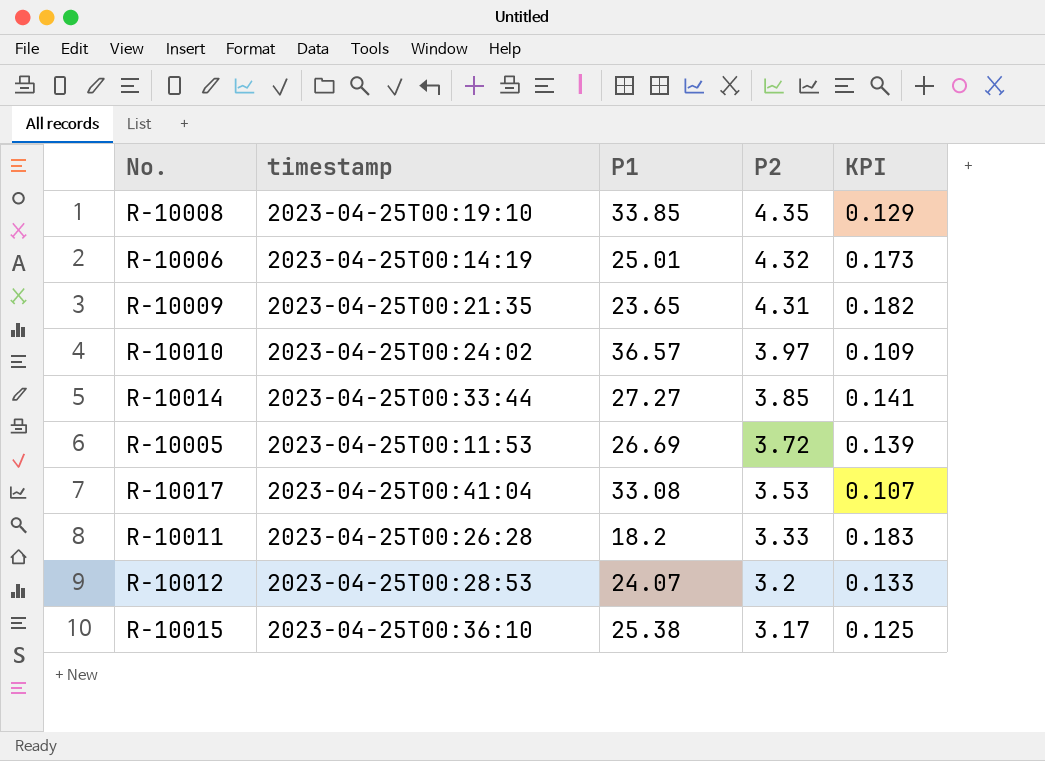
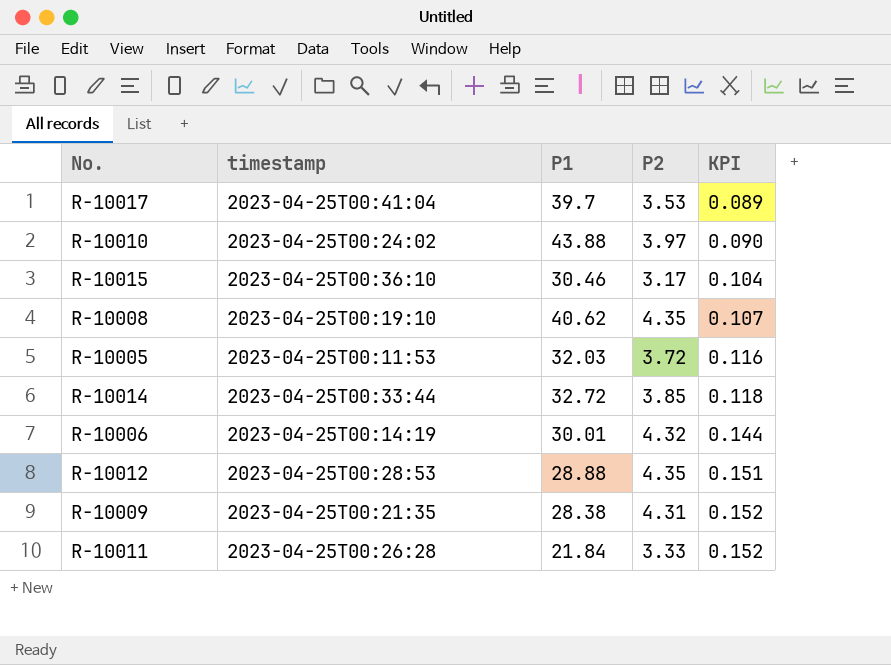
row order: P2 descending -> KPI ascending
R-10017 | P1: 33.08 -> 39.7
R-10017 | KPI: 0.107 -> 0.089
R-10010 | P1: 36.57 -> 43.88
R-10010 | KPI: 0.109 -> 0.090
R-10015 | P1: 25.38 -> 30.46
R-10015 | KPI: 0.125 -> 0.104
R-10008 | P1: 33.85 -> 40.62
R-10008 | KPI: 0.129 -> 0.107
R-10005 | P1: 26.69 -> 32.03
R-10005 | KPI: 0.139 -> 0.116
R-10014 | P1: 27.27 -> 32.72
R-10014 | KPI: 0.141 -> 0.118
R-10006 | P1: 25.01 -> 30.01
R-10006 | KPI: 0.173 -> 0.144
R-10012 | P1: 24.07 -> 28.88
R-10012 | P2: 3.2 -> 4.35
R-10012 | KPI: 0.133 -> 0.151
R-10009 | P1: 23.65 -> 28.38
R-10009 | KPI: 0.182 -> 0.152
R-10011 | P1: 18.2 -> 21.84
R-10011 | KPI: 0.183 -> 0.152

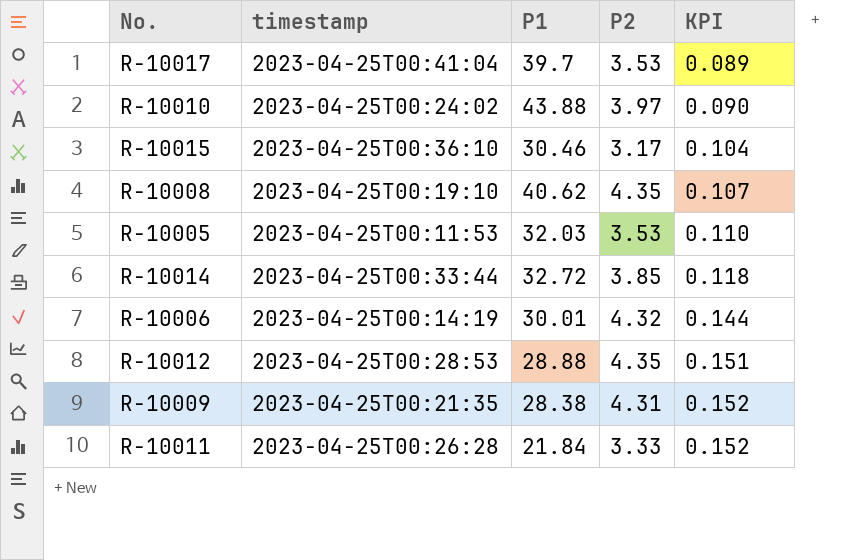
R-10005 | P2: 3.72 -> 3.53
R-10005 | KPI: 0.116 -> 0.110

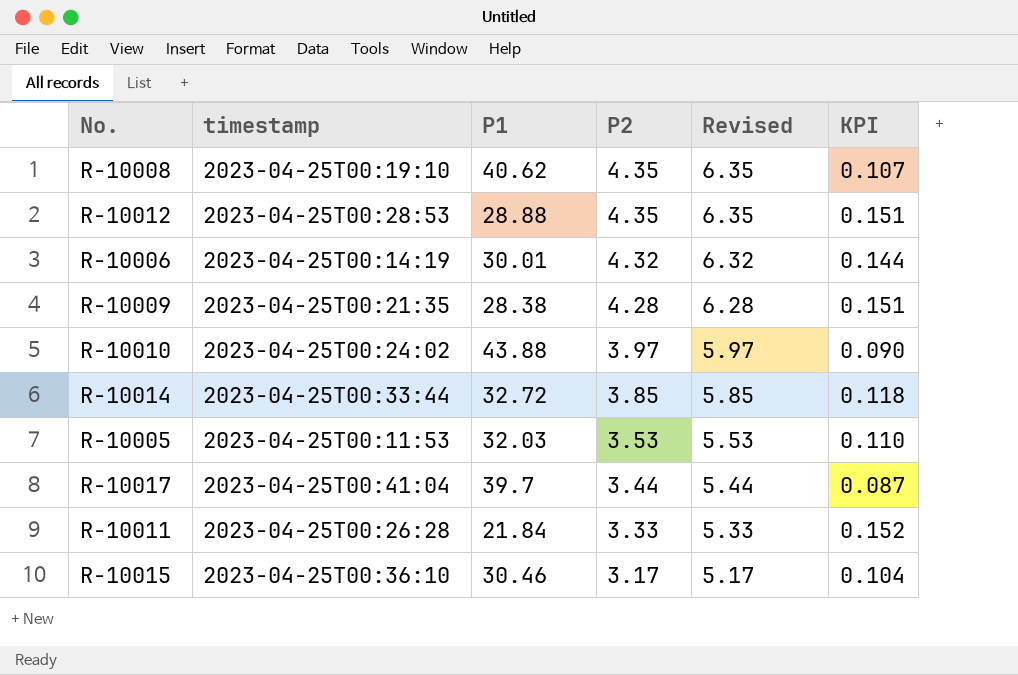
row order: KPI ascending -> P2 descending
column Revised | formula: none -> [P2] + 2
R-10009 | P2: 4.31 -> 4.28
R-10009 | KPI: 0.152 -> 0.151
R-10017 | P2: 3.53 -> 3.44
R-10017 | KPI: 0.089 -> 0.087

